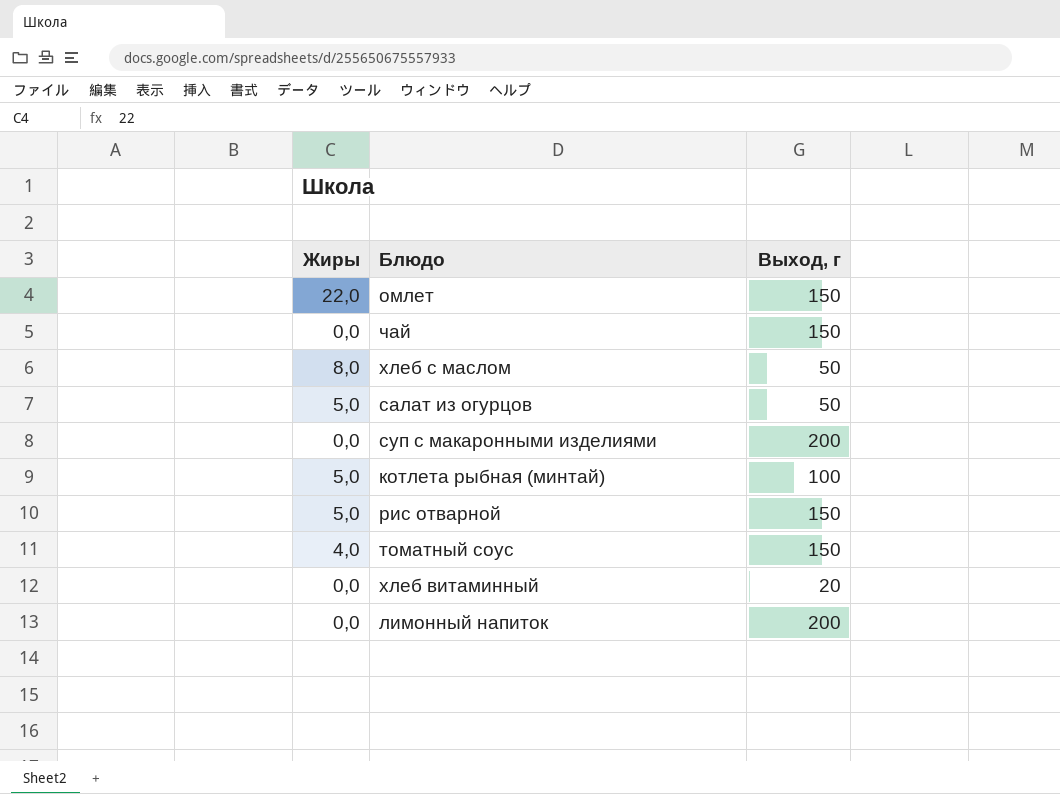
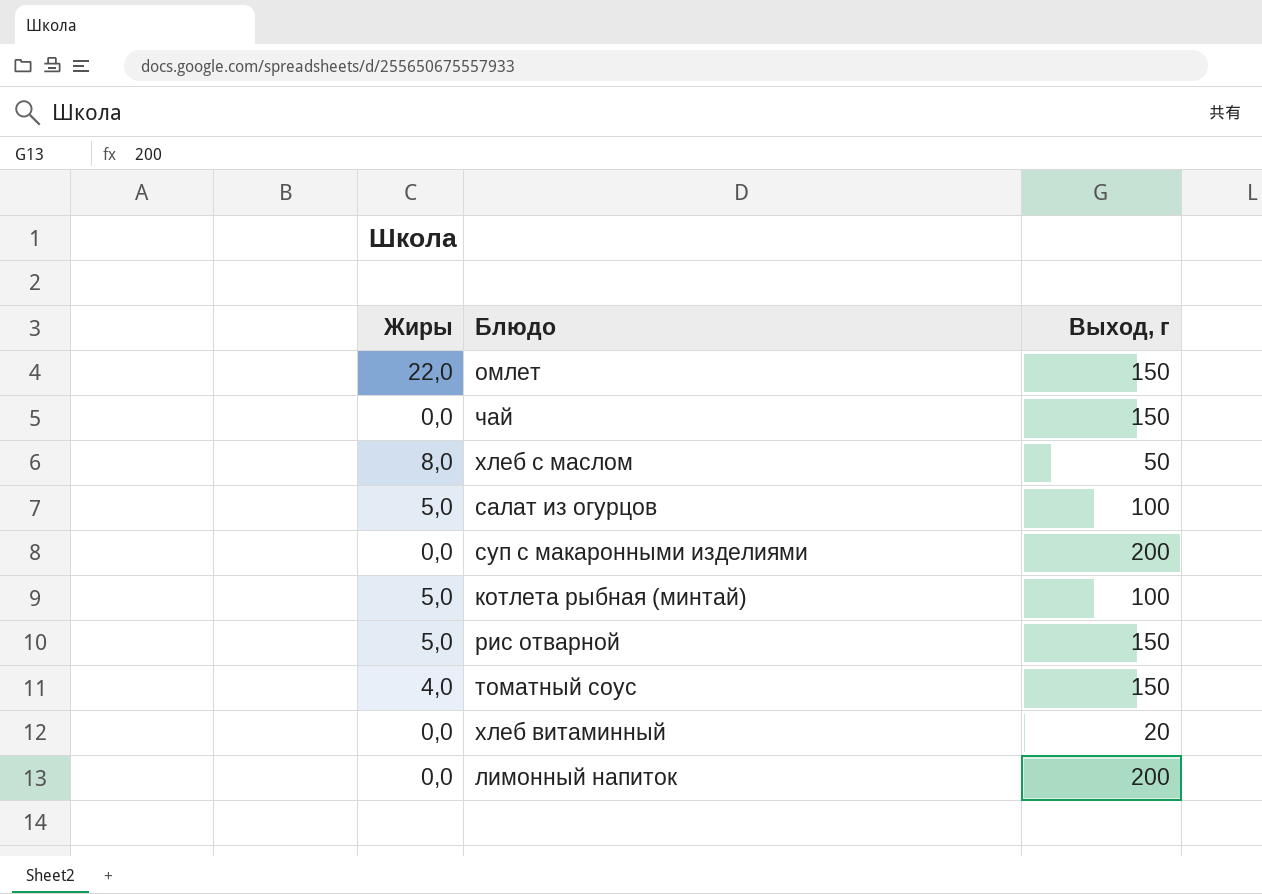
салат из огурцов | Выход, г: 50 -> 100

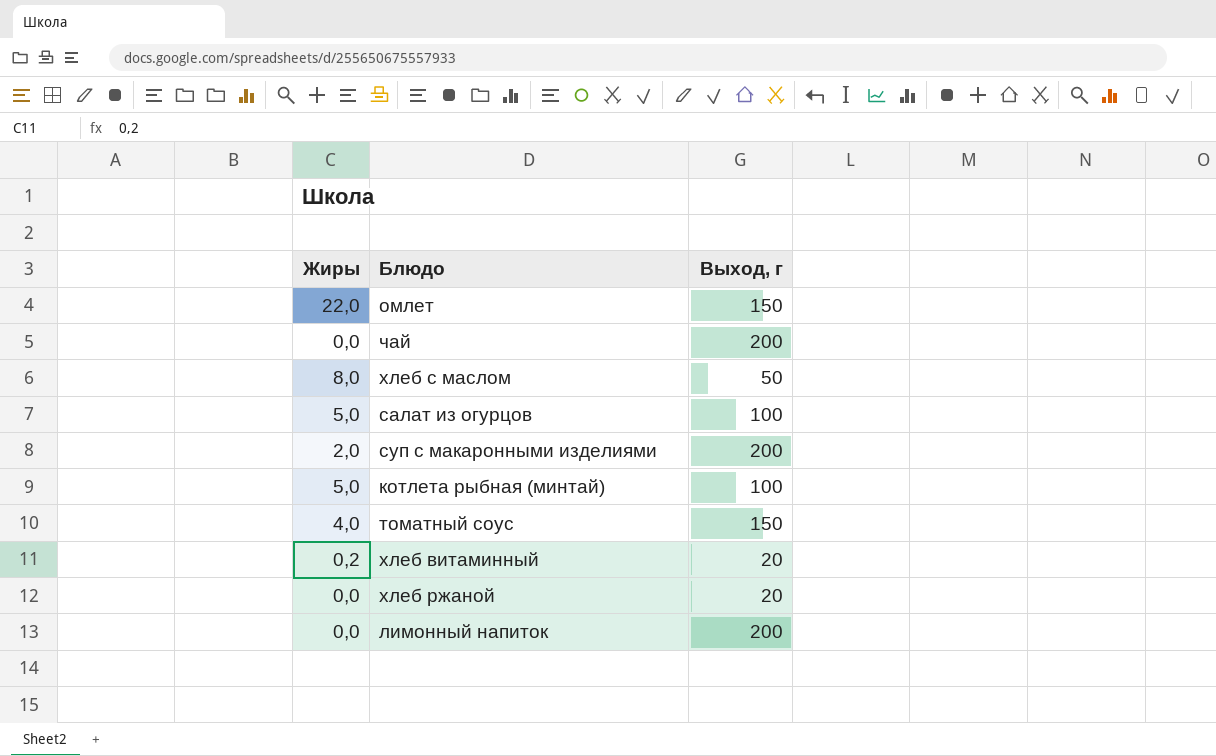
row рис отварной: 5,0 | 150 -> none
чай | Выход, г: 150 -> 200
суп с макаронными изделиями | Жиры: 0,0 -> 2,0
хлеб витаминный | Жиры: 0,0 -> 0,2
row хлеб ржаной: none -> 0,0 | 20

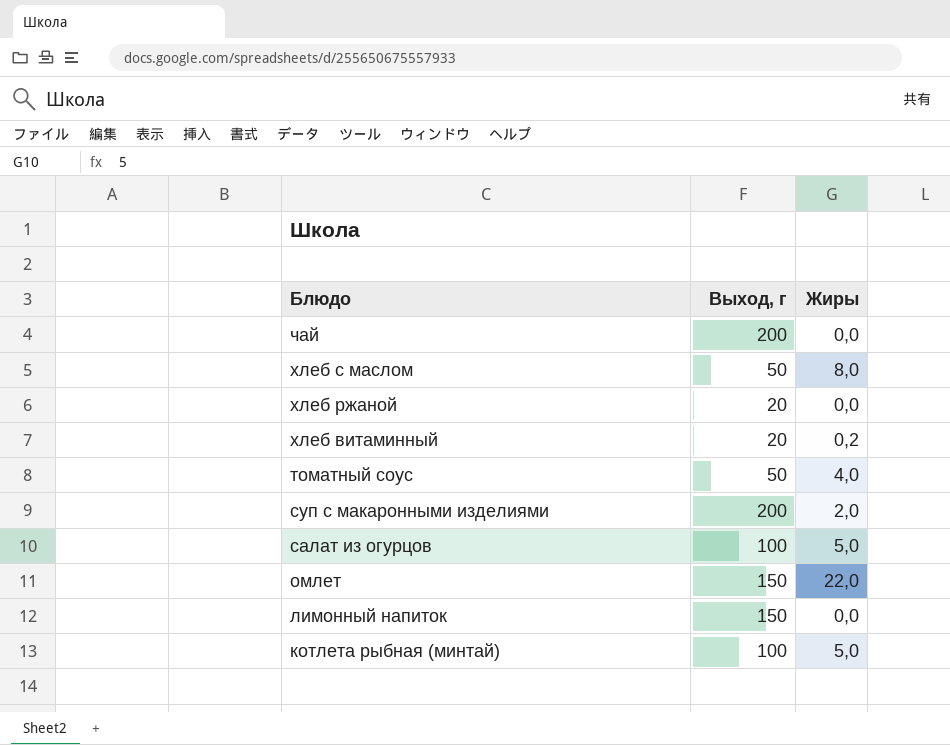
row order: none -> Блюдо descending
column Жиры | position: 1 -> 3
томатный соус | Выход, г: 150 -> 50
лимонный напиток | Выход, г: 200 -> 150

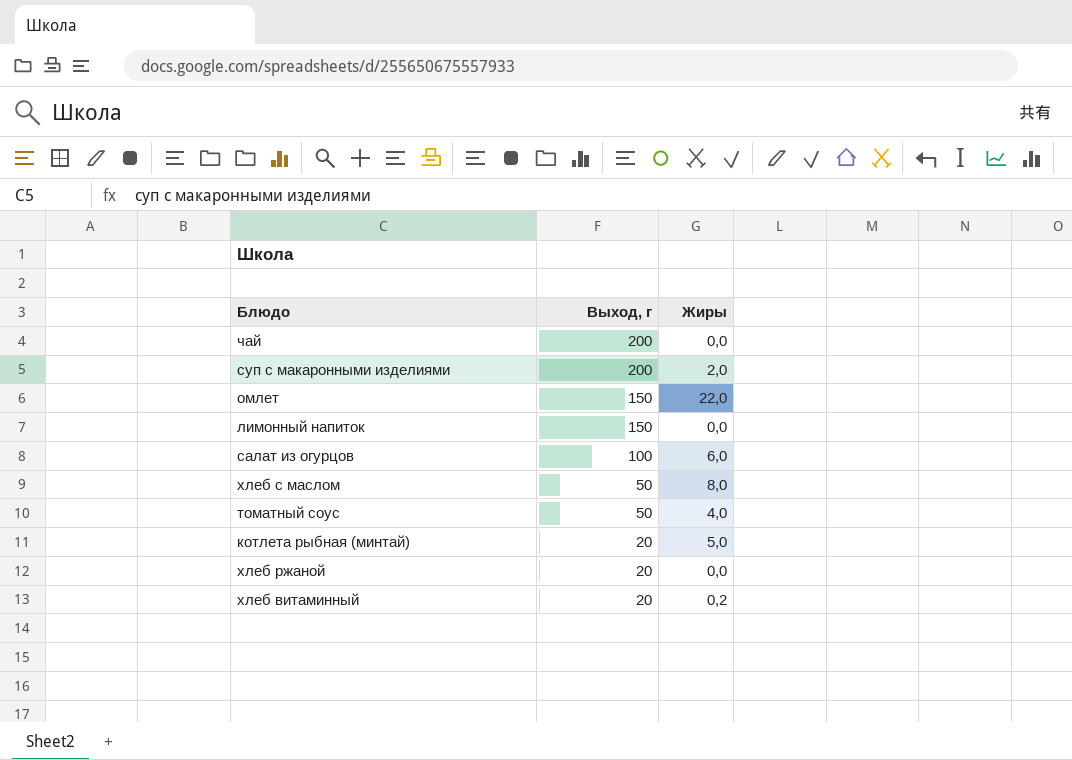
row order: Блюдо descending -> Выход, г descending
салат из огурцов | Жиры: 5,0 -> 6,0
котлета рыбная (минтай) | Выход, г: 100 -> 20

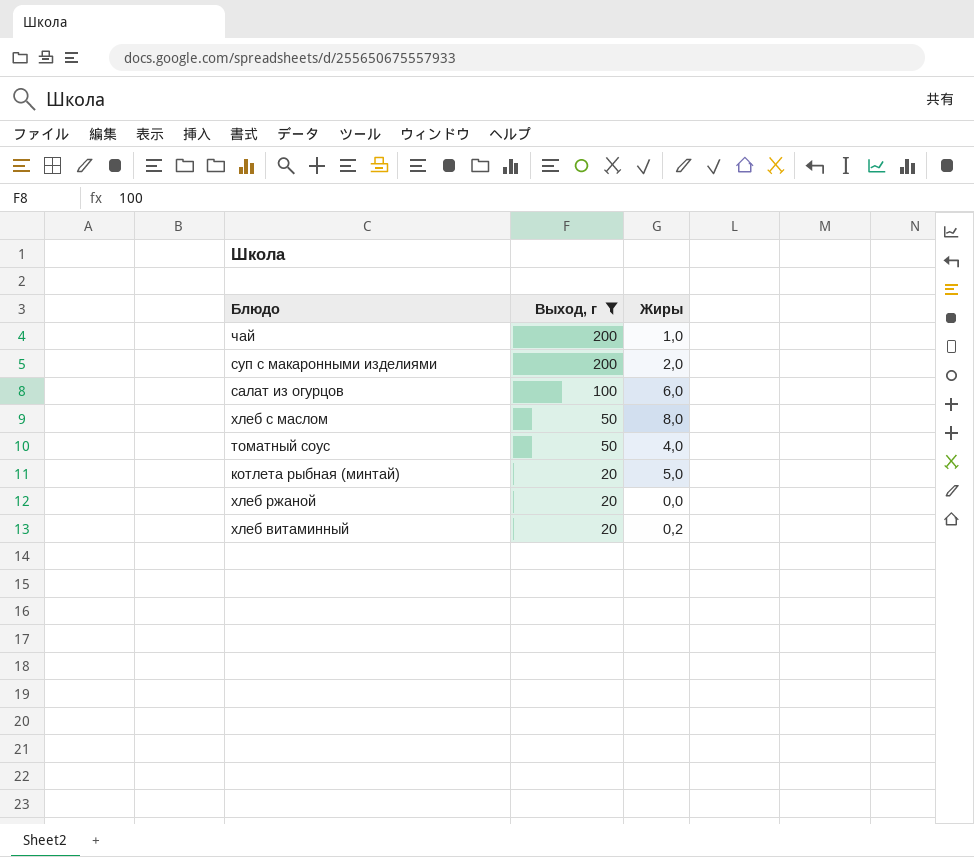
filter: none -> Выход, г != 150
чай | Жиры: 0,0 -> 1,0

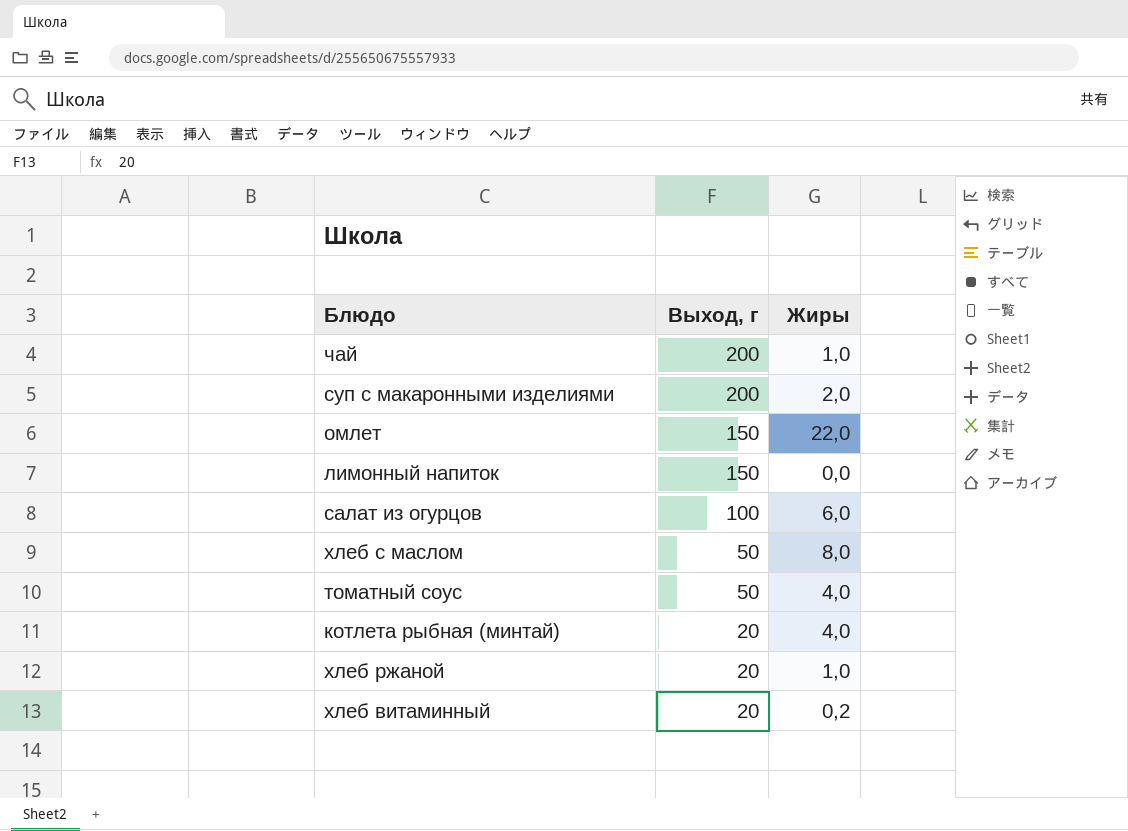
filter: Выход, г != 150 -> none
котлета рыбная (минтай) | Жиры: 5,0 -> 4,0
хлеб ржаной | Жиры: 0,0 -> 1,0

